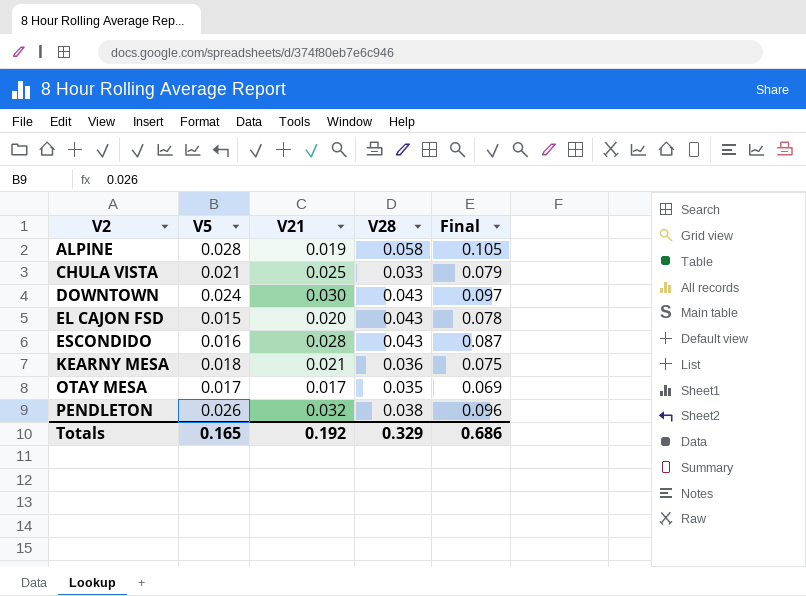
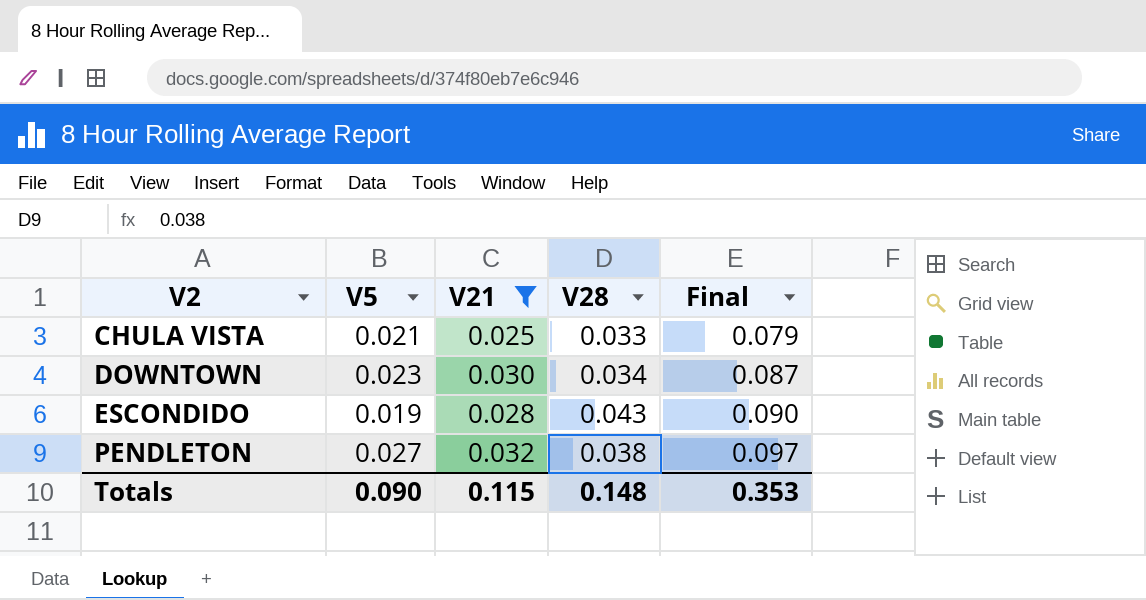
filter: none -> V21 >= 0.025
DOWNTOWN | V5: 0.024 -> 0.023
DOWNTOWN | V28: 0.043 -> 0.034
DOWNTOWN | Final: 0.097 -> 0.087
ESCONDIDO | V5: 0.016 -> 0.019
ESCONDIDO | Final: 0.087 -> 0.090
PENDLETON | V5: 0.026 -> 0.027
PENDLETON | Final: 0.096 -> 0.097
Totals | V5: 0.165 -> 0.090
Totals | V21: 0.192 -> 0.115
Totals | V28: 0.329 -> 0.148
Totals | Final: 0.686 -> 0.353

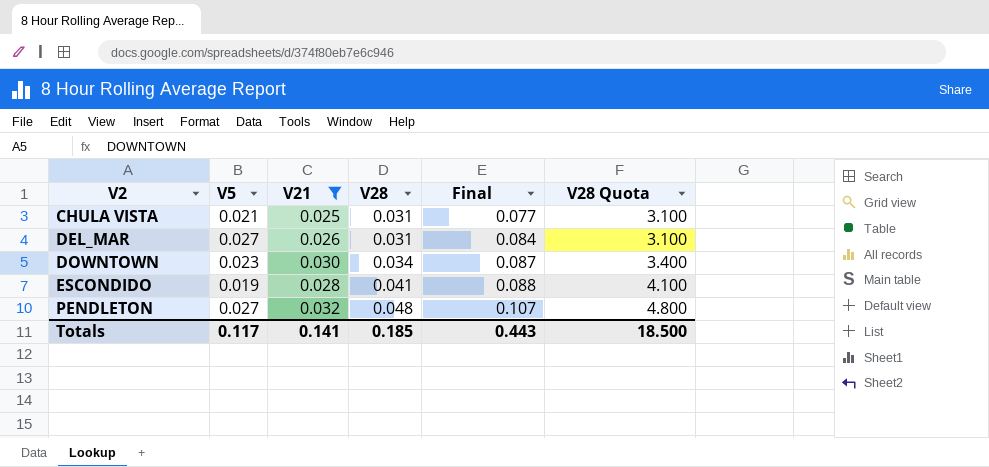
column V28 Quota | formula: none -> [V28] * 100
CHULA VISTA | V28: 0.033 -> 0.031
CHULA VISTA | Final: 0.079 -> 0.077
row DEL_MAR: none -> 0.027 | 0.026 | 0.031 | 0.084 | 3.100
ESCONDIDO | V28: 0.043 -> 0.041
ESCONDIDO | Final: 0.090 -> 0.088
PENDLETON | V28: 0.038 -> 0.048
PENDLETON | Final: 0.097 -> 0.107
Totals | V5: 0.090 -> 0.117
Totals | V21: 0.115 -> 0.141
Totals | V28: 0.148 -> 0.185
Totals | Final: 0.353 -> 0.443

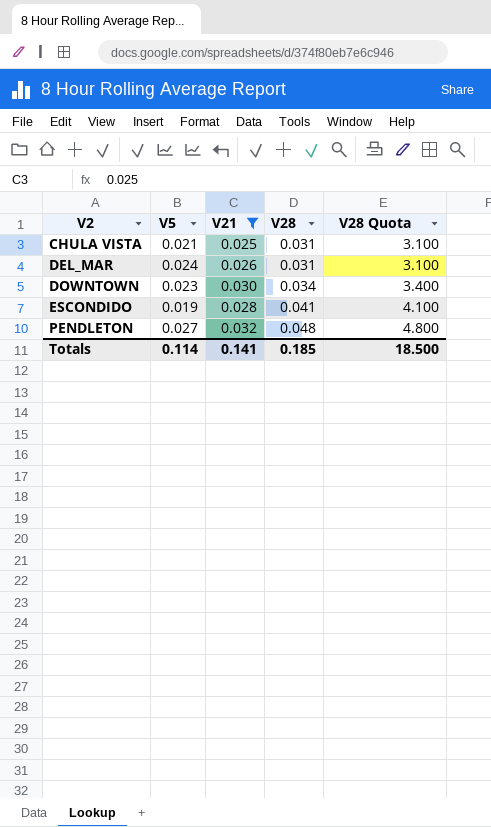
column Final | formula: [V5] + [V21] + [V28] -> none
DEL_MAR | V5: 0.027 -> 0.024
Totals | V5: 0.117 -> 0.114

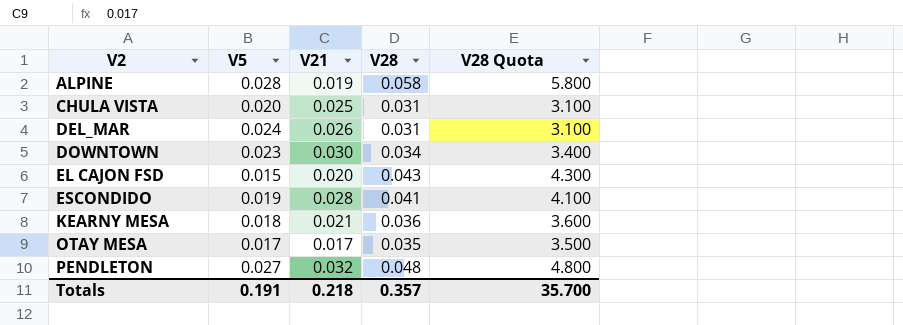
filter: V21 >= 0.025 -> none
CHULA VISTA | V5: 0.021 -> 0.020
Totals | V5: 0.114 -> 0.191
Totals | V21: 0.141 -> 0.218
Totals | V28: 0.185 -> 0.357
Totals | V28 Quota: 18.500 -> 35.700

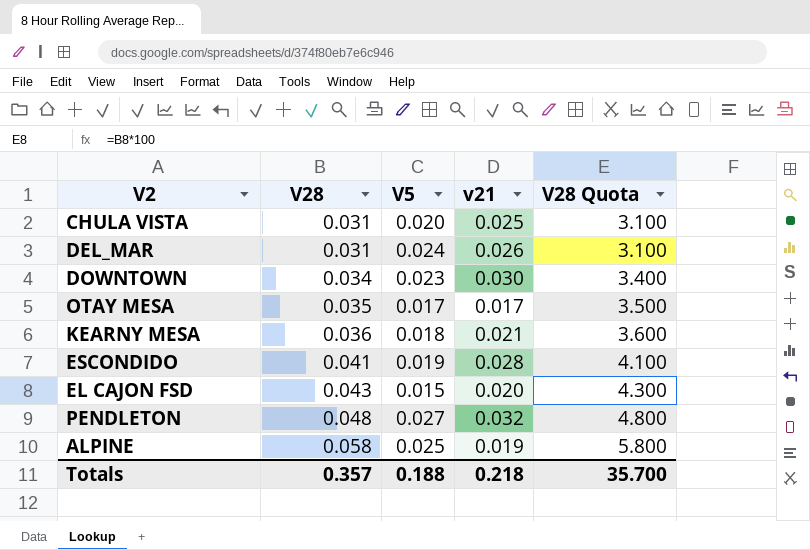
row order: V2 ascending -> V28 ascending
column V28 | position: 4 -> 2
column name: V21 -> v21
ALPINE | V5: 0.028 -> 0.025
Totals | V5: 0.191 -> 0.188

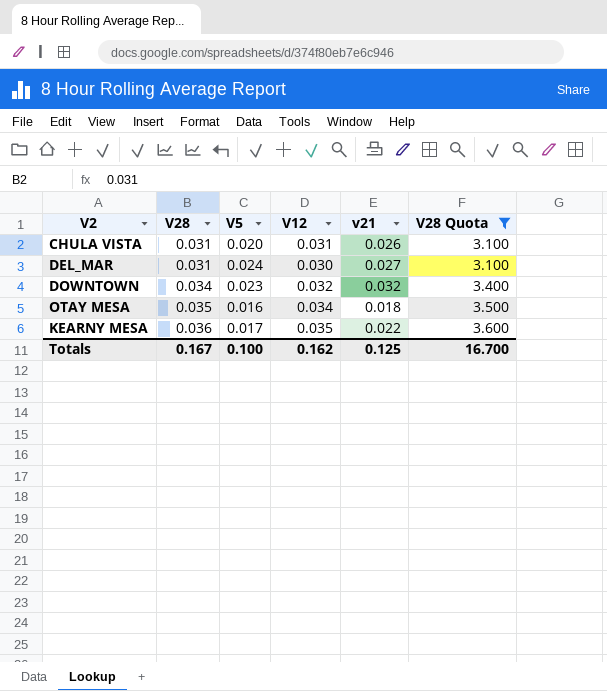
filter: none -> V28 Quota <= 3.600
column V12 | position: none -> 4
CHULA VISTA | v21: 0.025 -> 0.026
DEL_MAR | v21: 0.026 -> 0.027
DOWNTOWN | v21: 0.030 -> 0.032
OTAY MESA | V5: 0.017 -> 0.016
OTAY MESA | v21: 0.017 -> 0.018
KEARNY MESA | V5: 0.018 -> 0.017
KEARNY MESA | v21: 0.021 -> 0.022
Totals | V28: 0.357 -> 0.167
Totals | V5: 0.188 -> 0.100
Totals | v21: 0.218 -> 0.125
Totals | V28 Quota: 35.700 -> 16.700

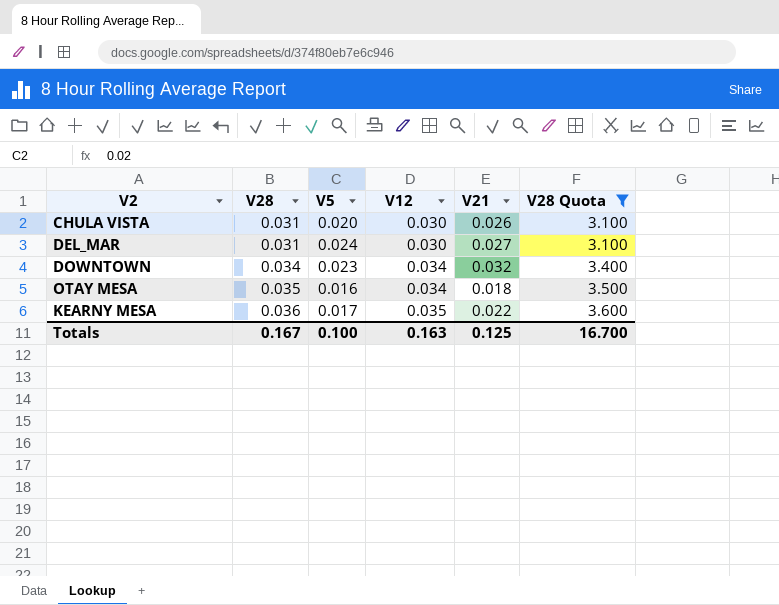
column name: v21 -> V21
CHULA VISTA | V12: 0.031 -> 0.030
DOWNTOWN | V12: 0.032 -> 0.034
Totals | V12: 0.162 -> 0.163

